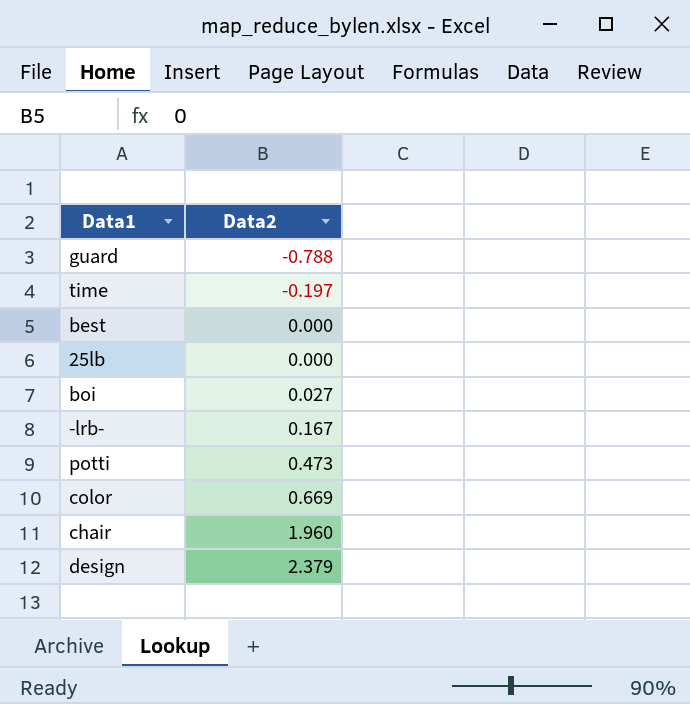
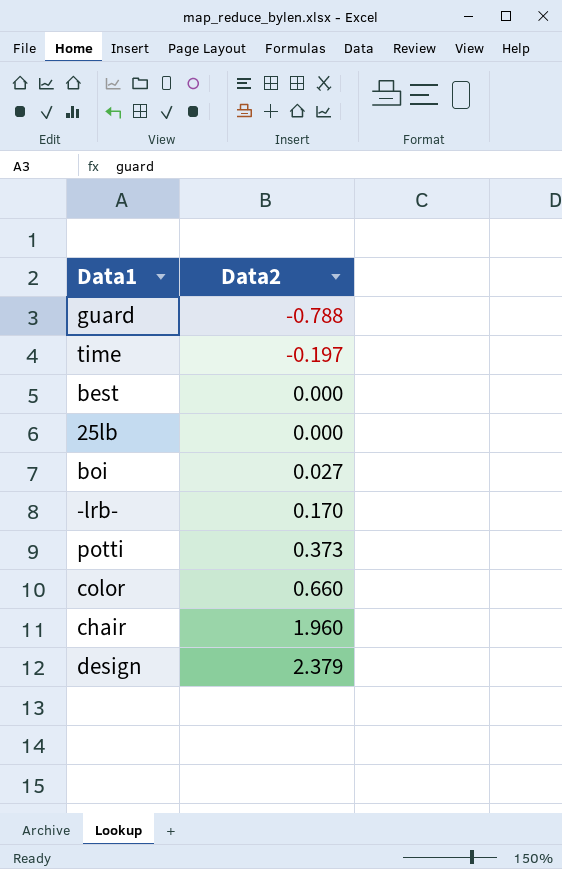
-lrb- | Data2: 0.167 -> 0.170
potti | Data2: 0.473 -> 0.373
color | Data2: 0.669 -> 0.660

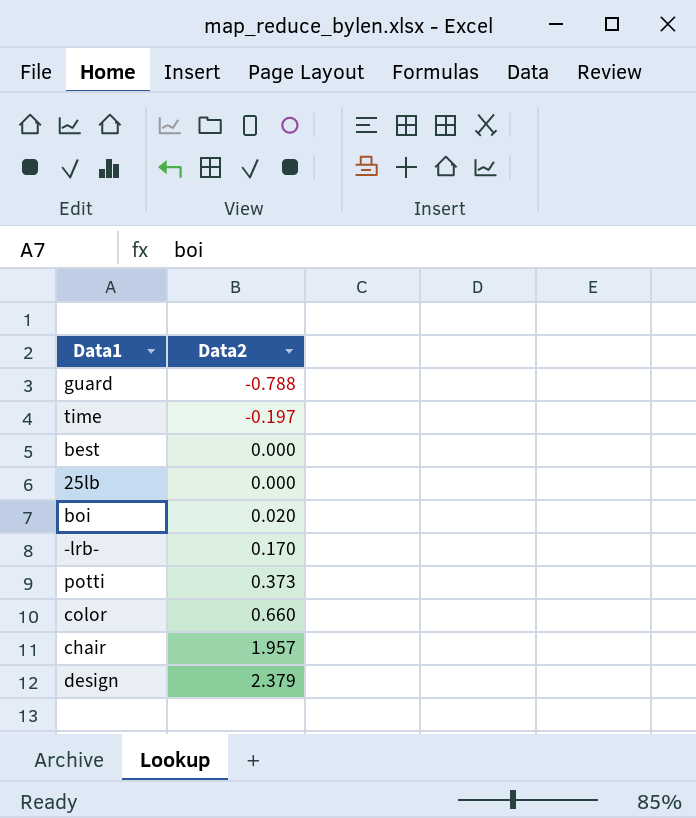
boi | Data2: 0.027 -> 0.020
chair | Data2: 1.960 -> 1.957

